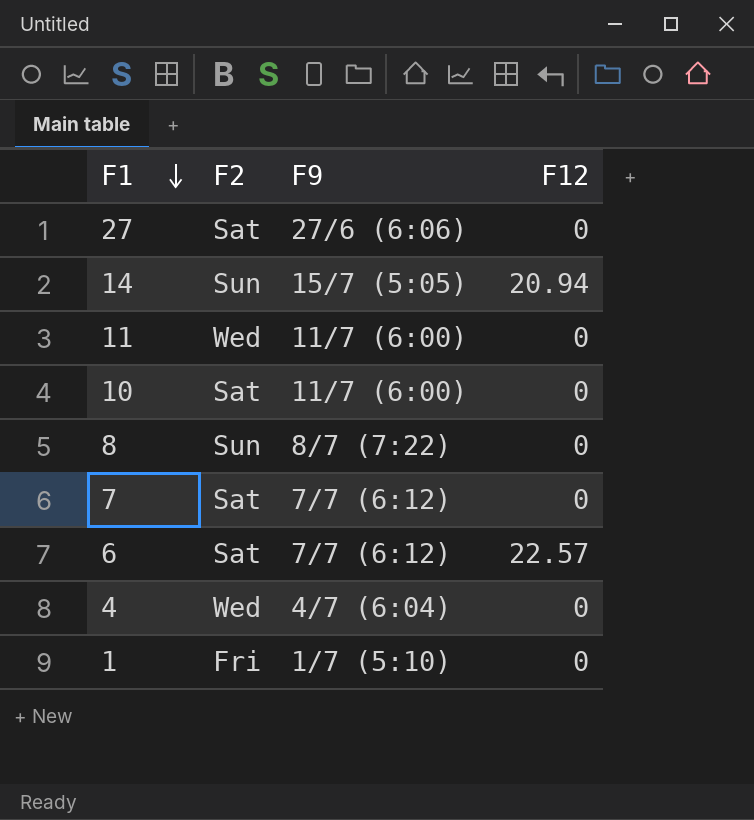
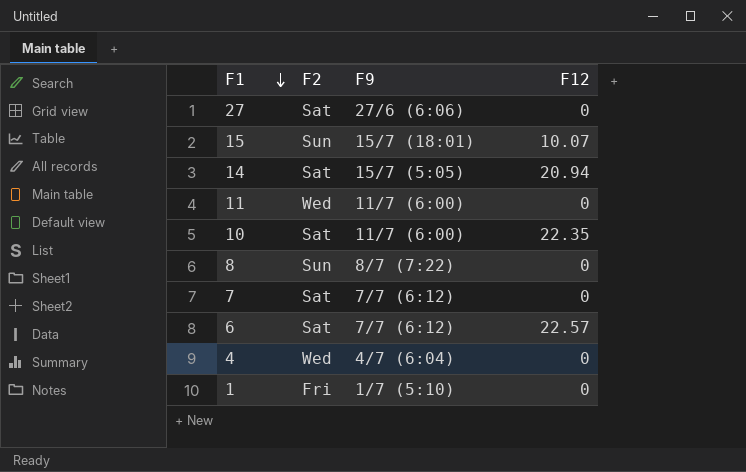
row 15: none -> Sun | 15/7 (18:01) | 10.07
14 | F2: Sun -> Sat
10 | F12: 0 -> 22.35

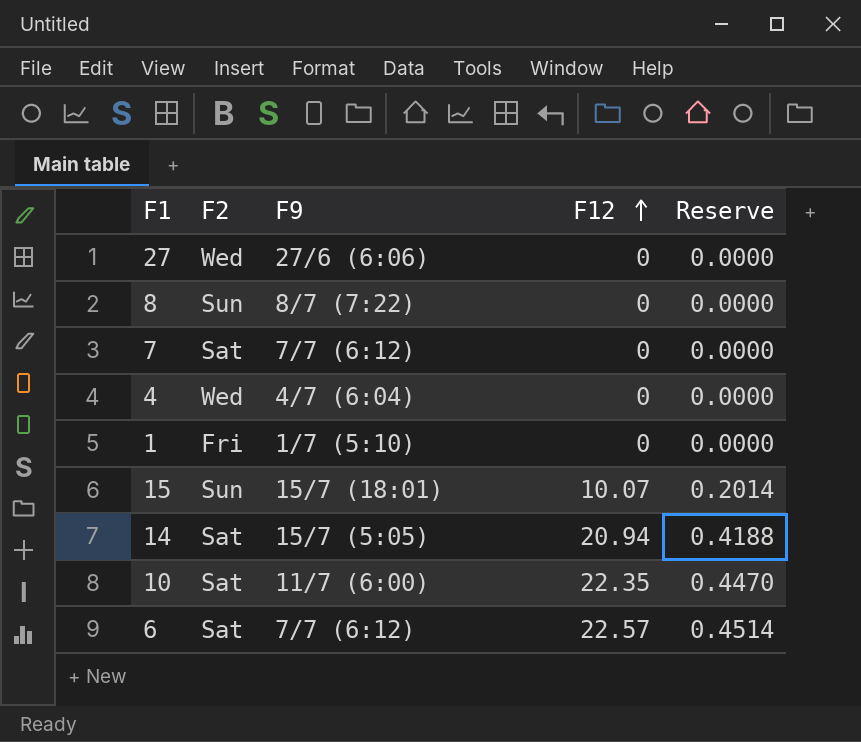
row order: F1 descending -> F12 ascending
column Reserve | formula: none -> [F12] * 0.02
row 11: Wed | 11/7 (6:00) | 0 -> none
27 | F2: Sat -> Wed

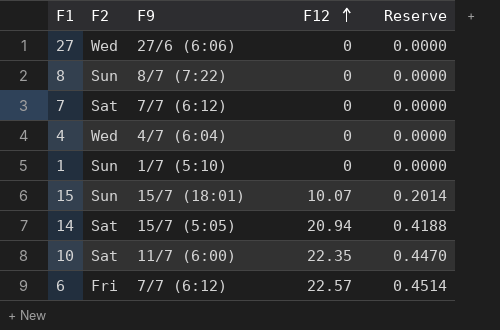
1 | F2: Fri -> Sun
6 | F2: Sat -> Fri

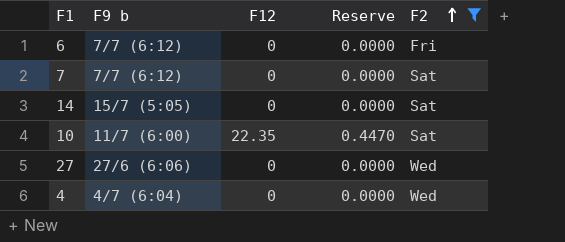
filter: none -> F2 != Sun
row order: F12 ascending -> F2 ascending
column name: F9 -> F9 b
column F2 | position: 2 -> 5
6 | F12: 22.57 -> 0
6 | Reserve: 0.4514 -> 0.0000
14 | F12: 20.94 -> 0
14 | Reserve: 0.4188 -> 0.0000

